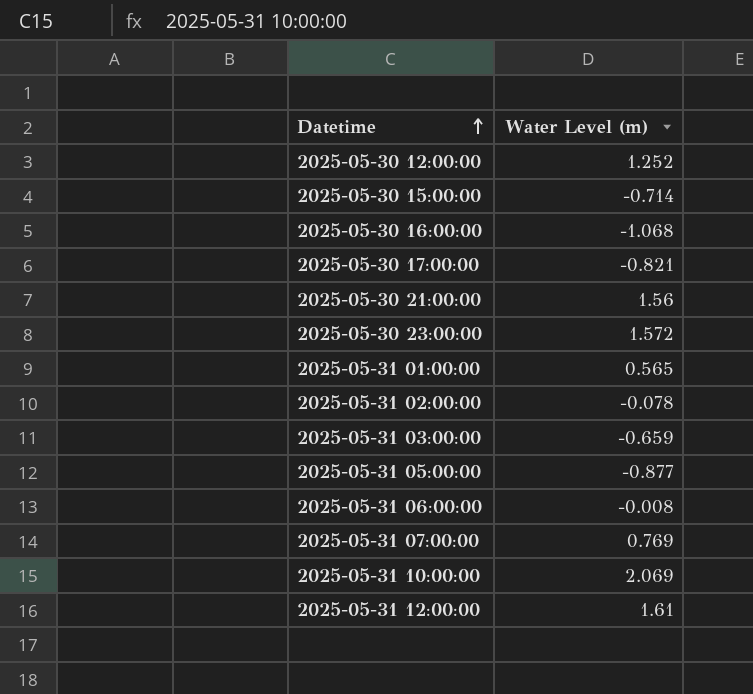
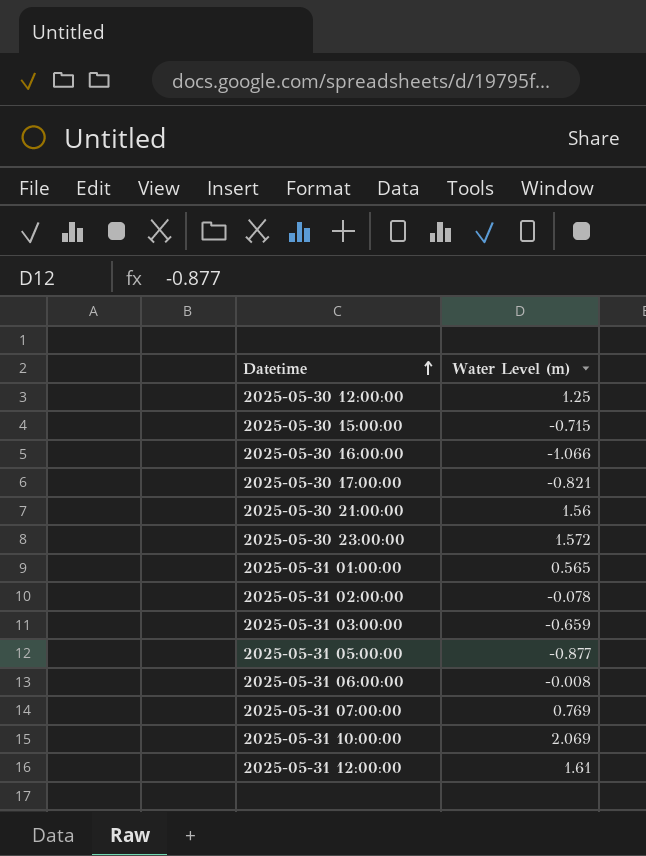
2025-05-30 12:00:00 | Water Level (m): 1.252 -> 1.25
2025-05-30 15:00:00 | Water Level (m): -0.714 -> -0.715
2025-05-30 16:00:00 | Water Level (m): -1.068 -> -1.066

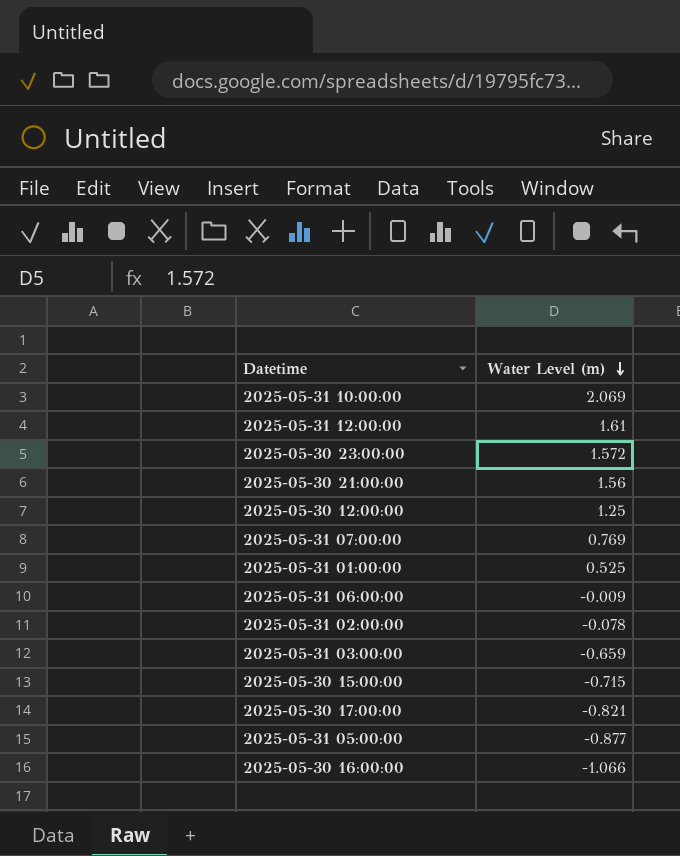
row order: Datetime ascending -> Water Level (m) descending
2025-05-31 01:00:00 | Water Level (m): 0.565 -> 0.525
2025-05-31 06:00:00 | Water Level (m): -0.008 -> -0.009

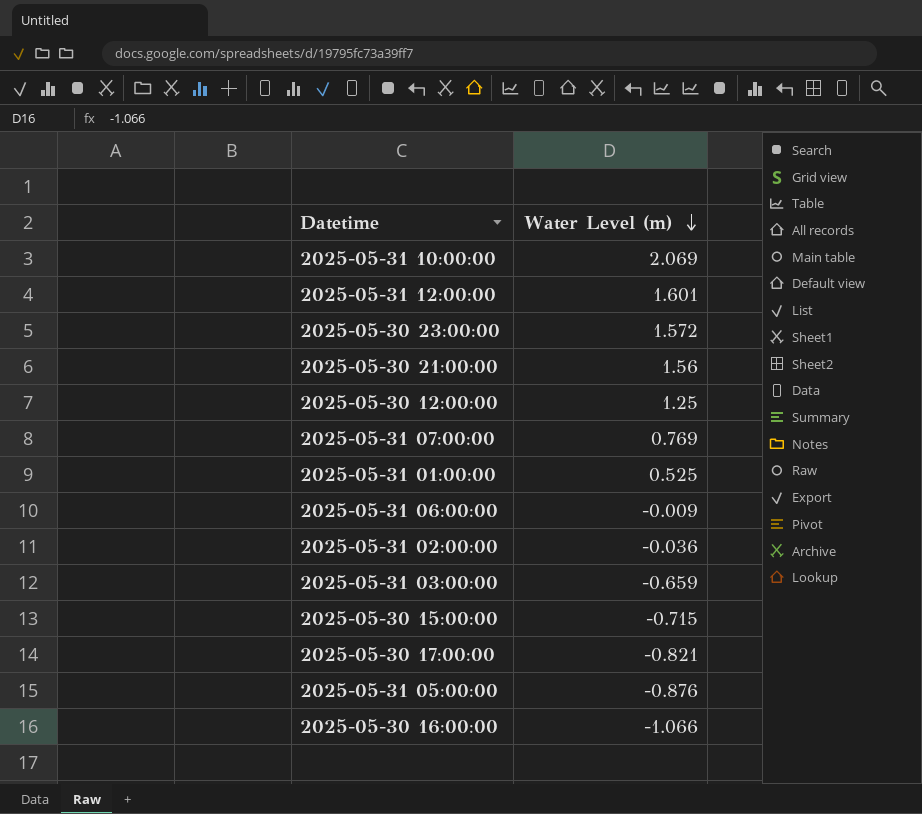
2025-05-31 12:00:00 | Water Level (m): 1.61 -> 1.601
2025-05-31 02:00:00 | Water Level (m): -0.078 -> -0.036
2025-05-31 05:00:00 | Water Level (m): -0.877 -> -0.876

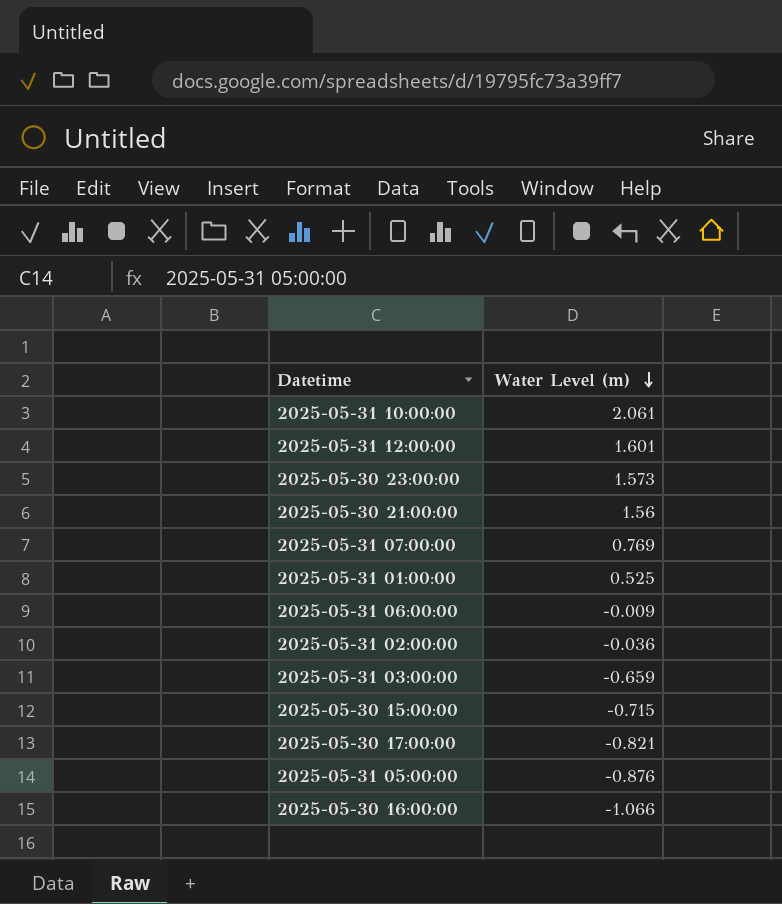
row 2025-05-30 12:00:00: 1.25 -> none
2025-05-31 10:00:00 | Water Level (m): 2.069 -> 2.061
2025-05-30 23:00:00 | Water Level (m): 1.572 -> 1.573

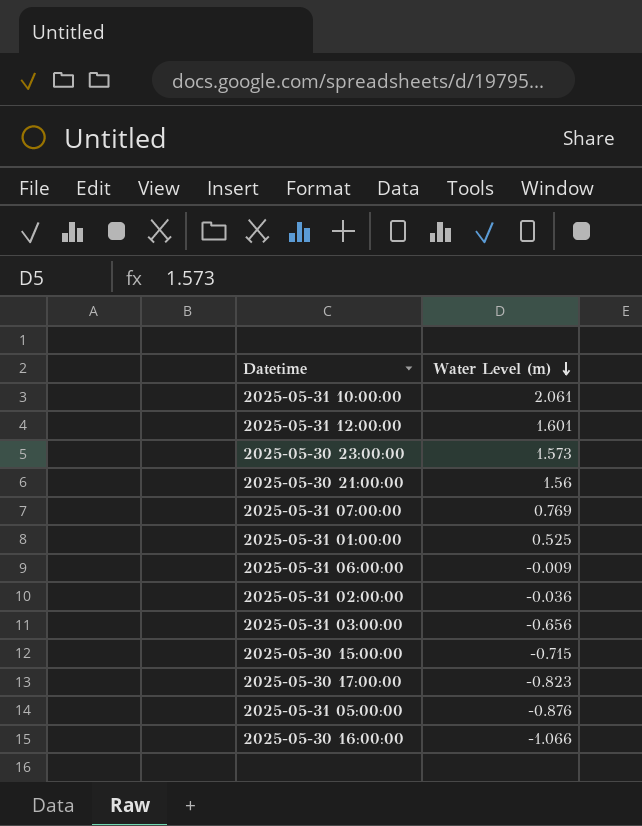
2025-05-31 03:00:00 | Water Level (m): -0.659 -> -0.656
2025-05-30 17:00:00 | Water Level (m): -0.821 -> -0.823

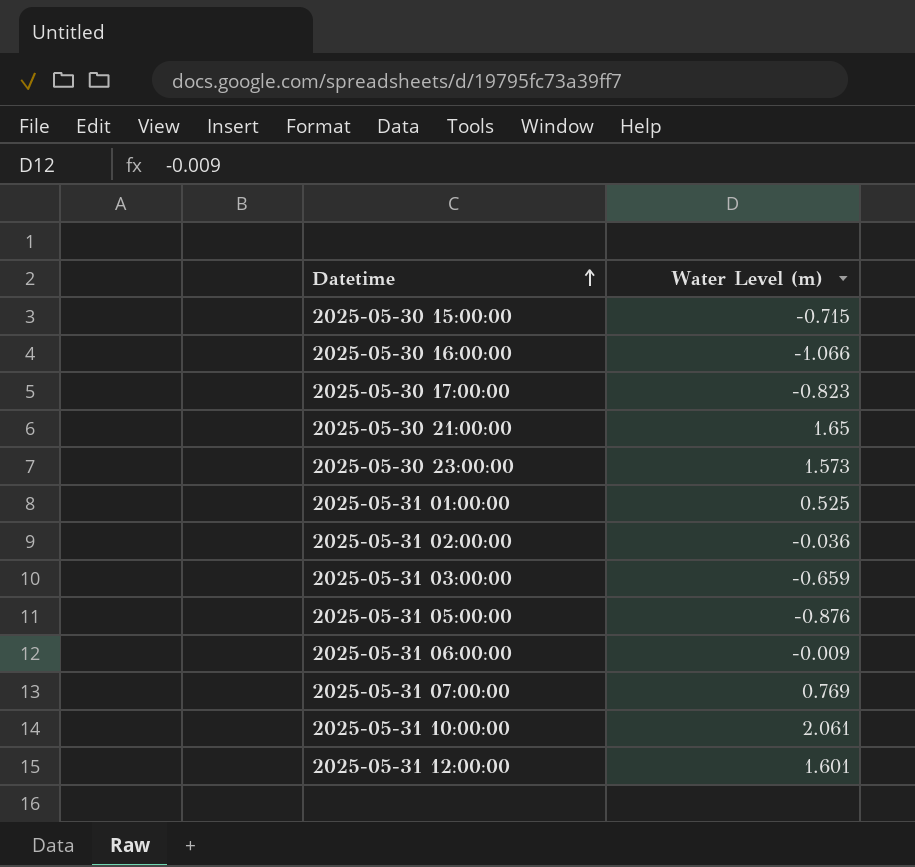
row order: Water Level (m) descending -> Datetime ascending
2025-05-30 21:00:00 | Water Level (m): 1.56 -> 1.65
2025-05-31 03:00:00 | Water Level (m): -0.656 -> -0.659

